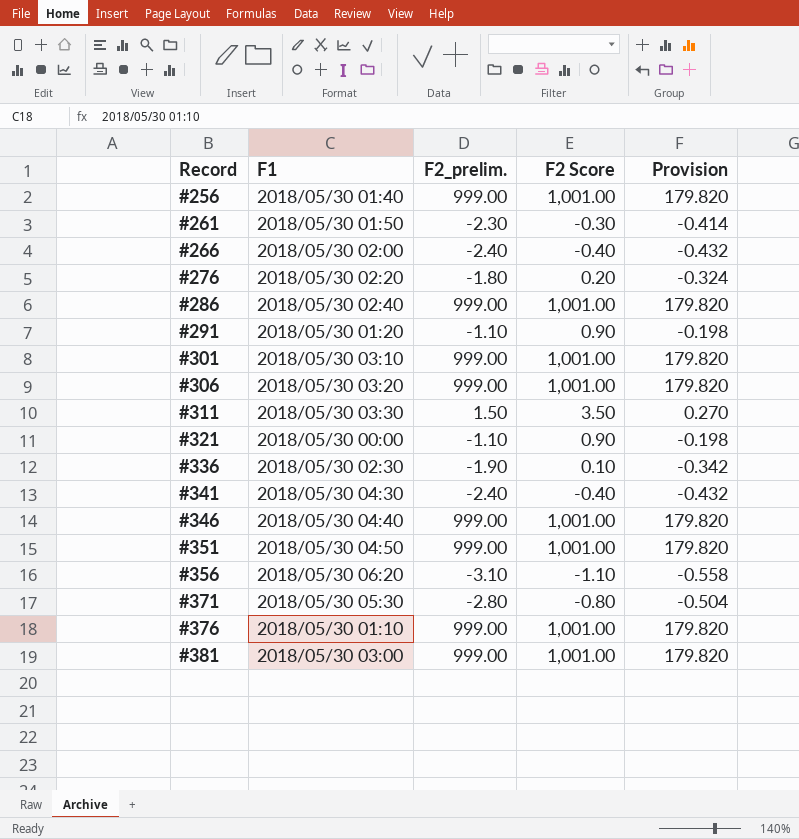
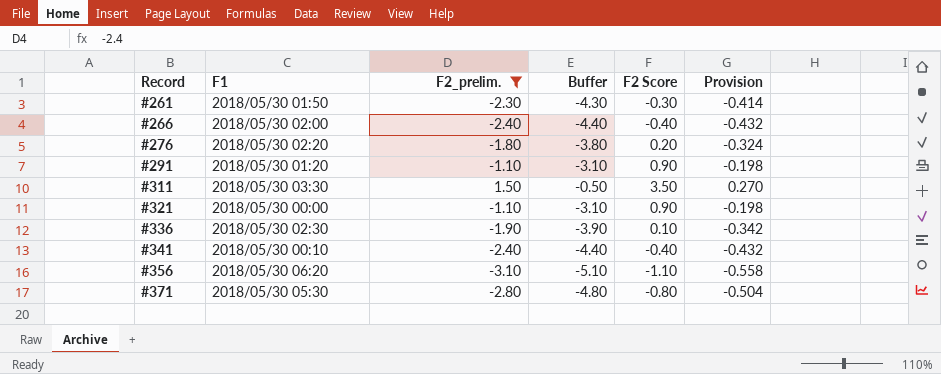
filter: none -> F2_prelim. != 999.00
column Buffer | formula: none -> [F2_prelim.] - 2
#341 | F1: 2018/05/30 04:30 -> 2018/05/30 00:10

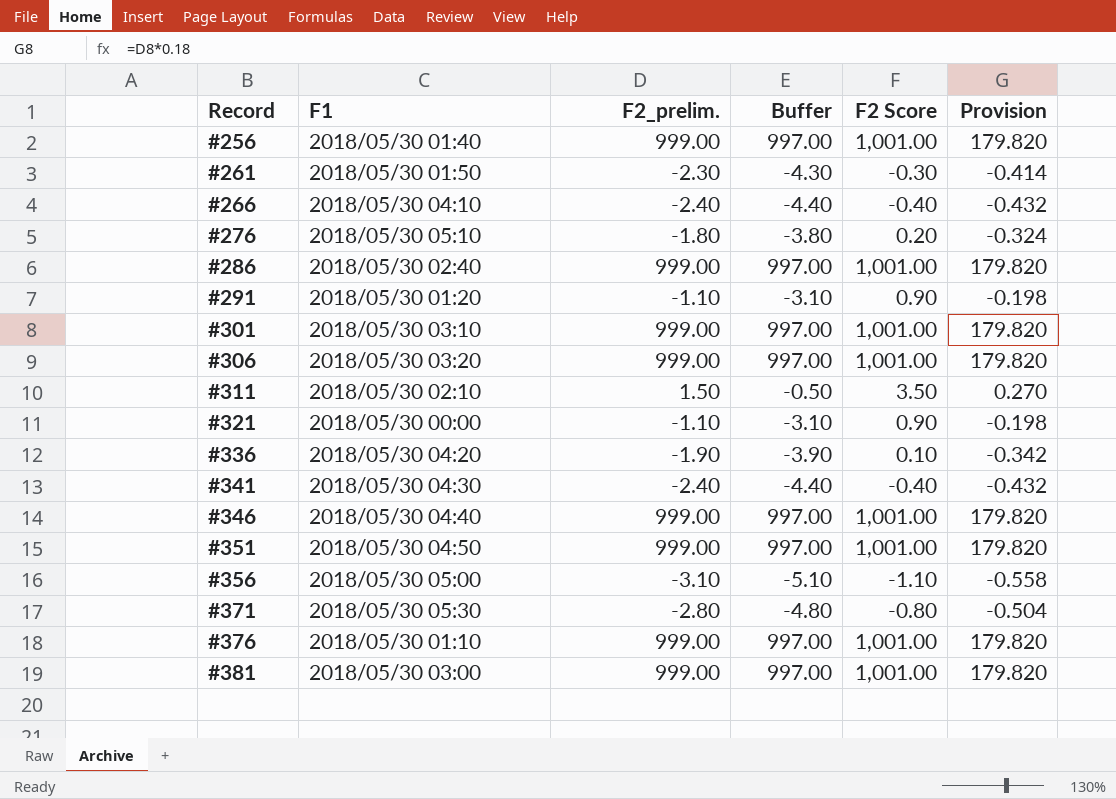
filter: F2_prelim. != 999.00 -> none
#266 | F1: 2018/05/30 02:00 -> 2018/05/30 04:10
#276 | F1: 2018/05/30 02:20 -> 2018/05/30 05:10
#311 | F1: 2018/05/30 03:30 -> 2018/05/30 02:10
#336 | F1: 2018/05/30 02:30 -> 2018/05/30 04:20
#341 | F1: 2018/05/30 00:10 -> 2018/05/30 04:30
#356 | F1: 2018/05/30 06:20 -> 2018/05/30 05:00

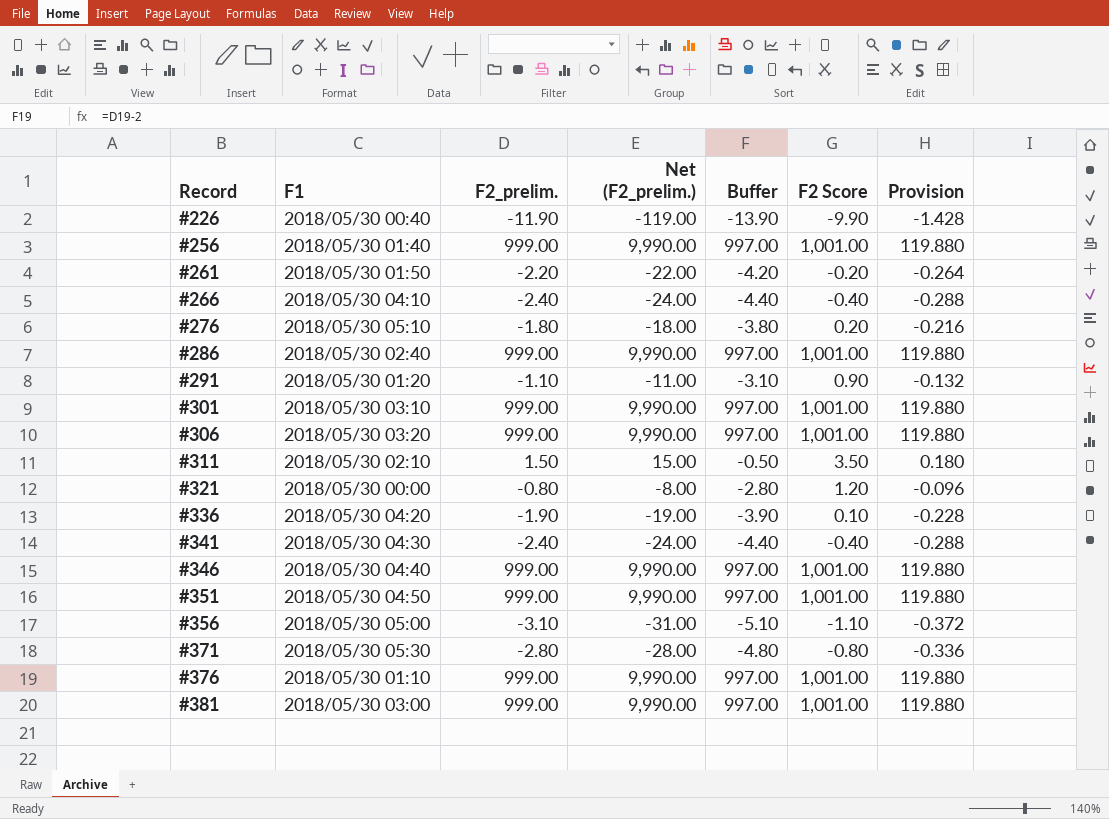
column Net (F2_prelim.) | formula: none -> [F2_prelim.] * 10
column Provision | formula: [F2_prelim.] * 0.18 -> [F2_prelim.] * 0.12
row #226: none -> 2018/05/30 00:40 | -11.90 | -119.00 | -13.90 | -9.90 | -1.428
#261 | F2_prelim.: -2.30 -> -2.20
#261 | Buffer: -4.30 -> -4.20
#261 | F2 Score: -0.30 -> -0.20
#321 | F2_prelim.: -1.10 -> -0.80
#321 | Buffer: -3.10 -> -2.80
#321 | F2 Score: 0.90 -> 1.20

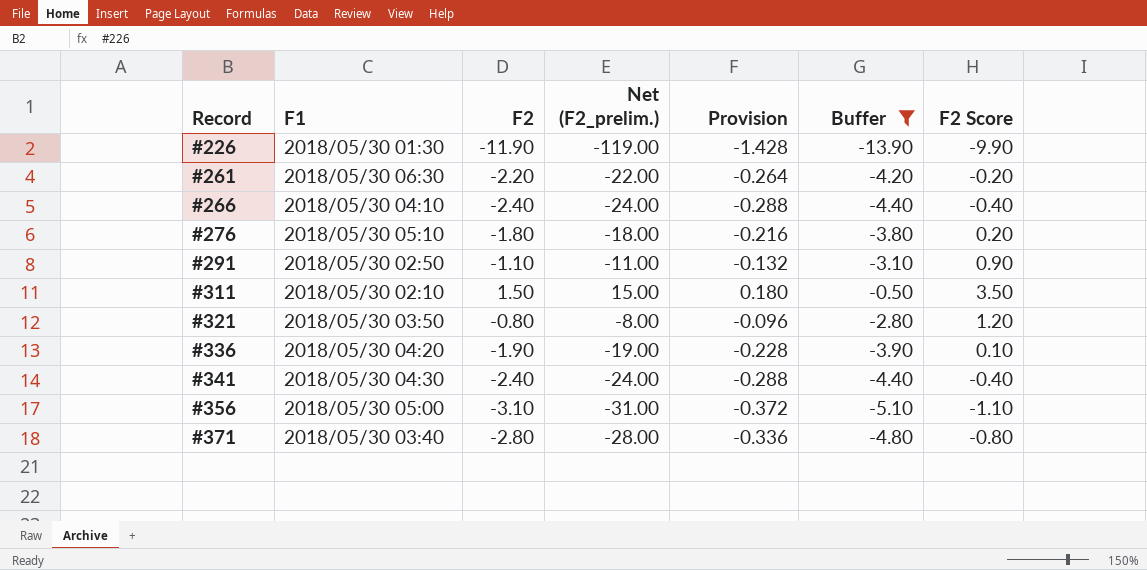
filter: none -> Buffer != 997.00
column name: F2_prelim. -> F2
column Provision | position: 7 -> 5
#226 | F1: 2018/05/30 00:40 -> 2018/05/30 01:30
#261 | F1: 2018/05/30 01:50 -> 2018/05/30 06:30
#291 | F1: 2018/05/30 01:20 -> 2018/05/30 02:50
#321 | F1: 2018/05/30 00:00 -> 2018/05/30 03:50
#371 | F1: 2018/05/30 05:30 -> 2018/05/30 03:40

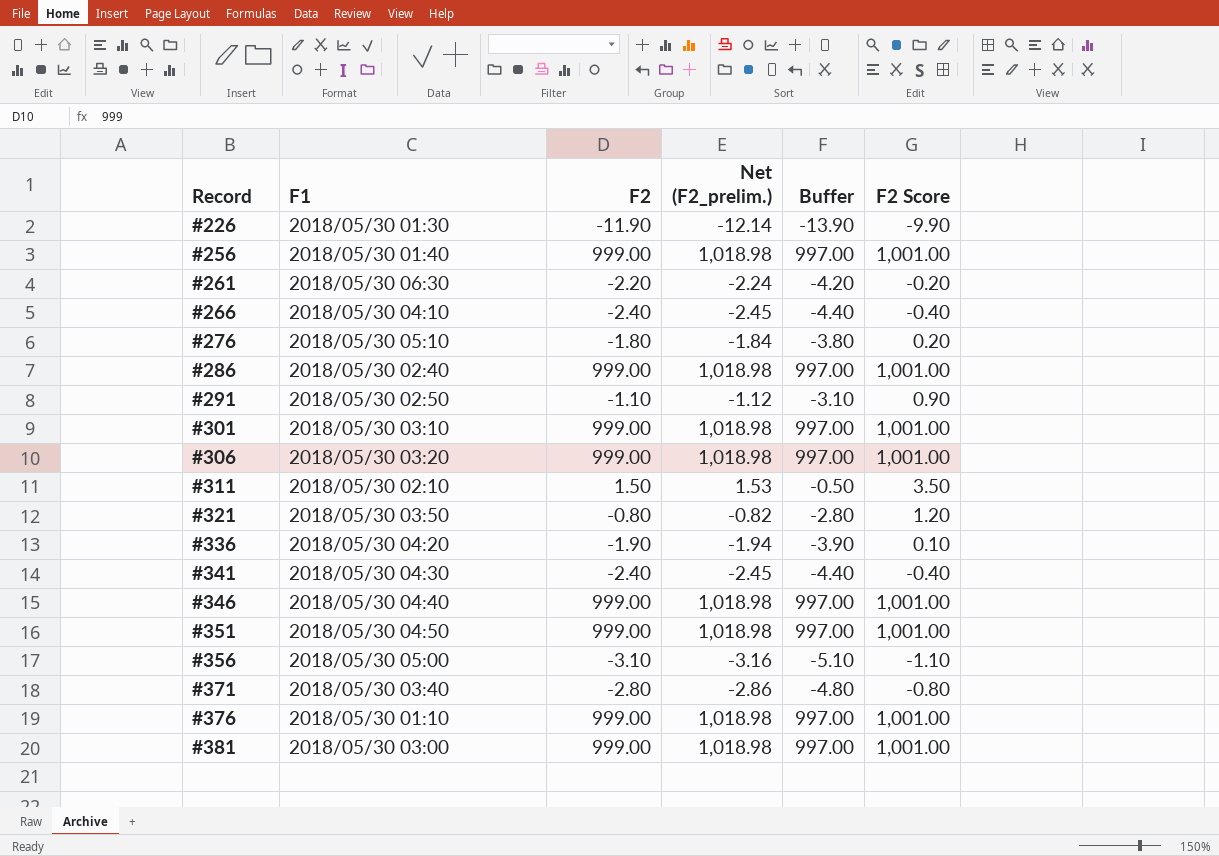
filter: Buffer != 997.00 -> none
column Provision | formula: [F2] * 0.12 -> none
column Net (F2_prelim.) | formula: [F2] * 10 -> [F2] * 1.02

